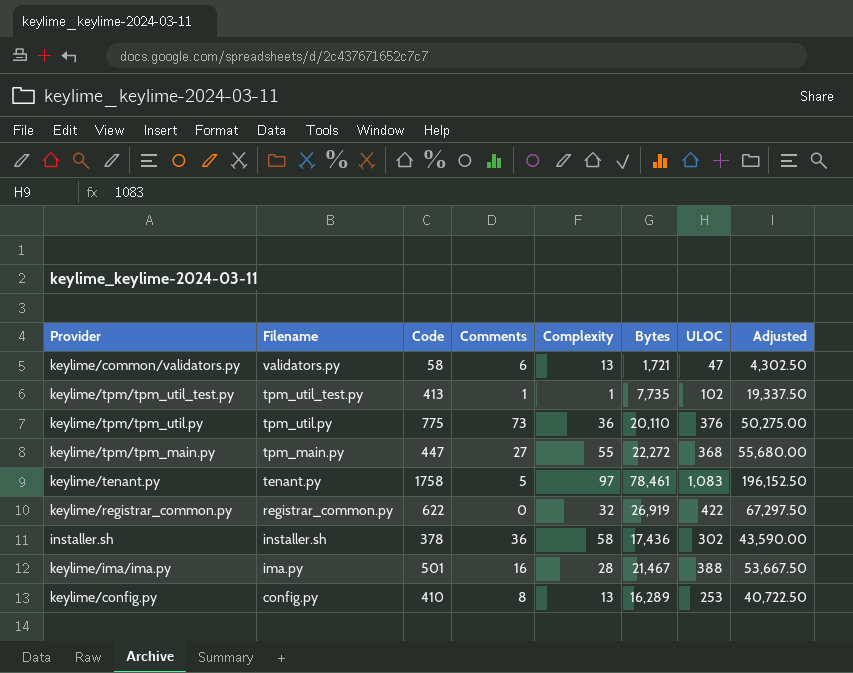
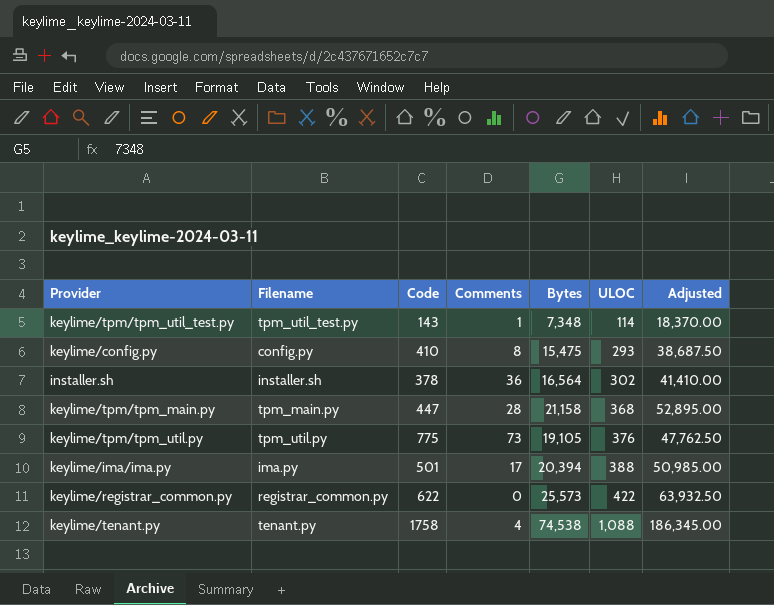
row order: Filename descending -> ULOC ascending
column Complexity | position: 5 -> none
row keylime/common/validators.py: validators.py | 58 | 6 | 13 | 1,721 | 47 | 4,302.50 -> none
keylime/tpm/tpm_util_test.py | Code: 413 -> 143
keylime/tpm/tpm_util_test.py | Bytes: 7,735 -> 7,348
keylime/tpm/tpm_util_test.py | ULOC: 102 -> 114
keylime/tpm/tpm_util_test.py | Adjusted: 19,337.50 -> 18,370.00
keylime/config.py | Bytes: 16,289 -> 15,475
keylime/config.py | ULOC: 253 -> 293
keylime/config.py | Adjusted: 40,722.50 -> 38,687.50
installer.sh | Bytes: 17,436 -> 16,564
installer.sh | Adjusted: 43,590.00 -> 41,410.00
keylime/tpm/tpm_main.py | Comments: 27 -> 28
keylime/tpm/tpm_main.py | Bytes: 22,272 -> 21,158
keylime/tpm/tpm_main.py | Adjusted: 55,680.00 -> 52,895.00
keylime/tpm/tpm_util.py | Bytes: 20,110 -> 19,105
keylime/tpm/tpm_util.py | Adjusted: 50,275.00 -> 47,762.50
keylime/ima/ima.py | Comments: 16 -> 17
keylime/ima/ima.py | Bytes: 21,467 -> 20,394
keylime/ima/ima.py | Adjusted: 53,667.50 -> 50,985.00
keylime/registrar_common.py | Bytes: 26,919 -> 25,573
keylime/registrar_common.py | Adjusted: 67,297.50 -> 63,932.50
keylime/tenant.py | Comments: 5 -> 4
keylime/tenant.py | Bytes: 78,461 -> 74,538
keylime/tenant.py | ULOC: 1,083 -> 1,088
keylime/tenant.py | Adjusted: 196,152.50 -> 186,345.00

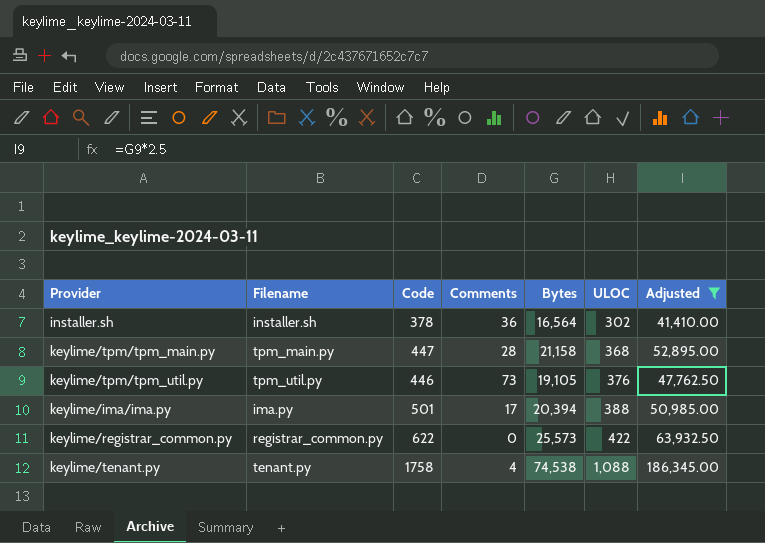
filter: none -> Adjusted >= 41,410.00
keylime/tpm/tpm_util.py | Code: 775 -> 446

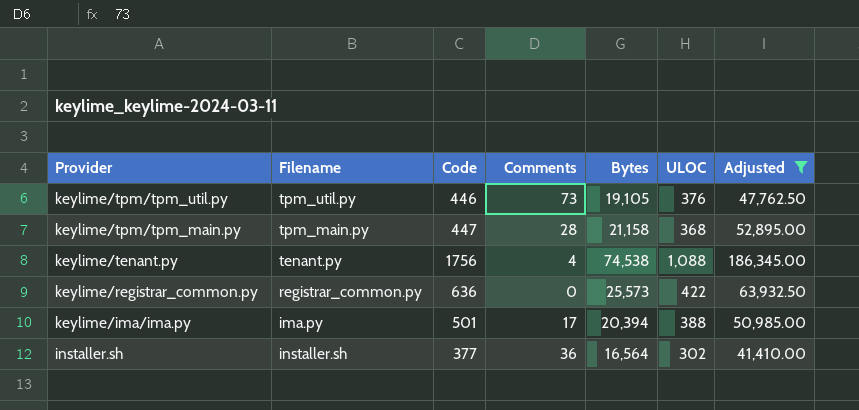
row order: ULOC ascending -> Provider descending
keylime/tenant.py | Code: 1758 -> 1756
keylime/registrar_common.py | Code: 622 -> 636
installer.sh | Code: 378 -> 377

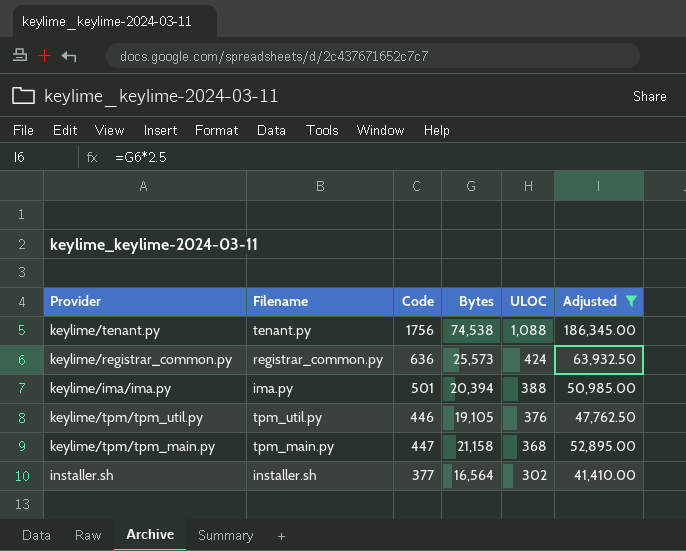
row order: Provider descending -> ULOC descending
column Comments | position: 4 -> none
keylime/registrar_common.py | ULOC: 422 -> 424

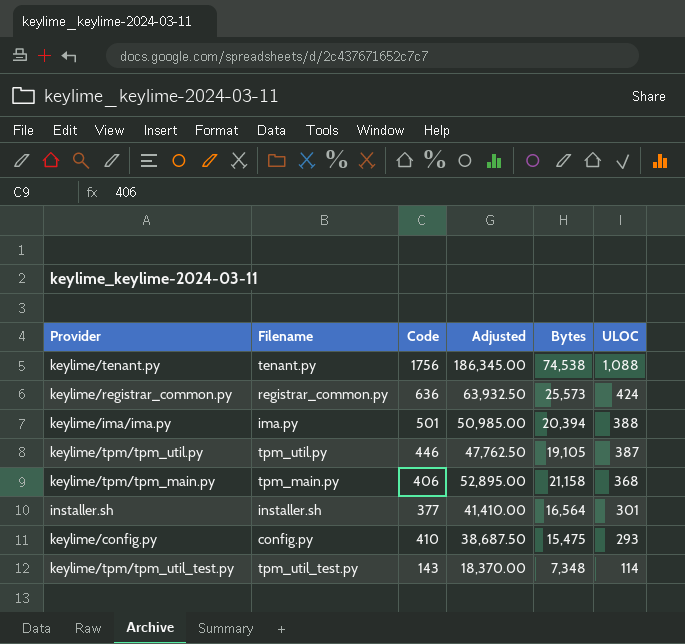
filter: Adjusted >= 41,410.00 -> none
column Adjusted | position: 6 -> 4
keylime/tpm/tpm_util.py | ULOC: 376 -> 387
keylime/tpm/tpm_main.py | Code: 447 -> 406
installer.sh | ULOC: 302 -> 301

